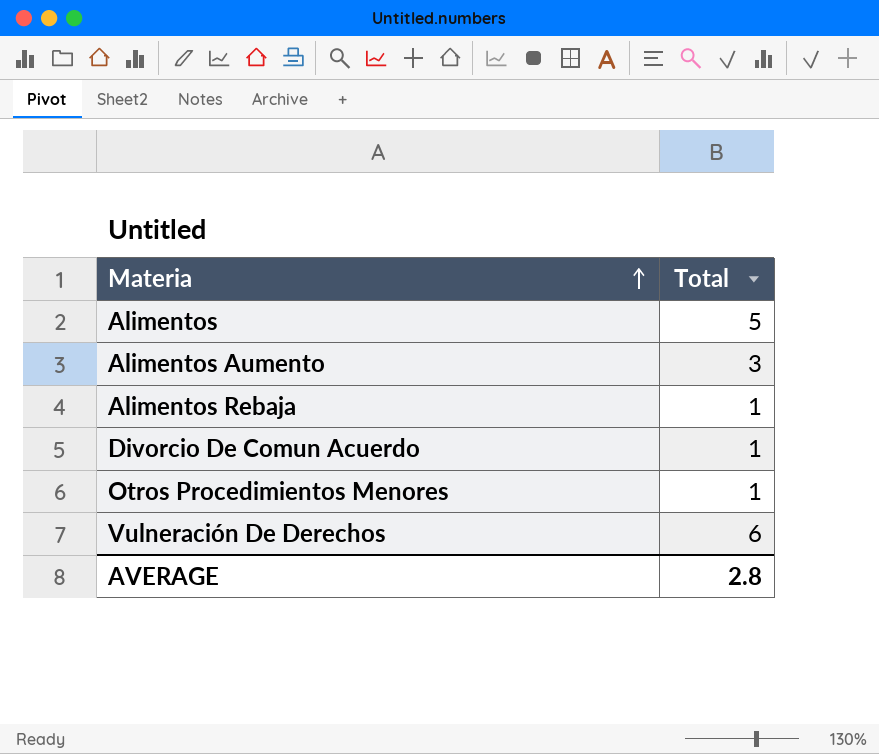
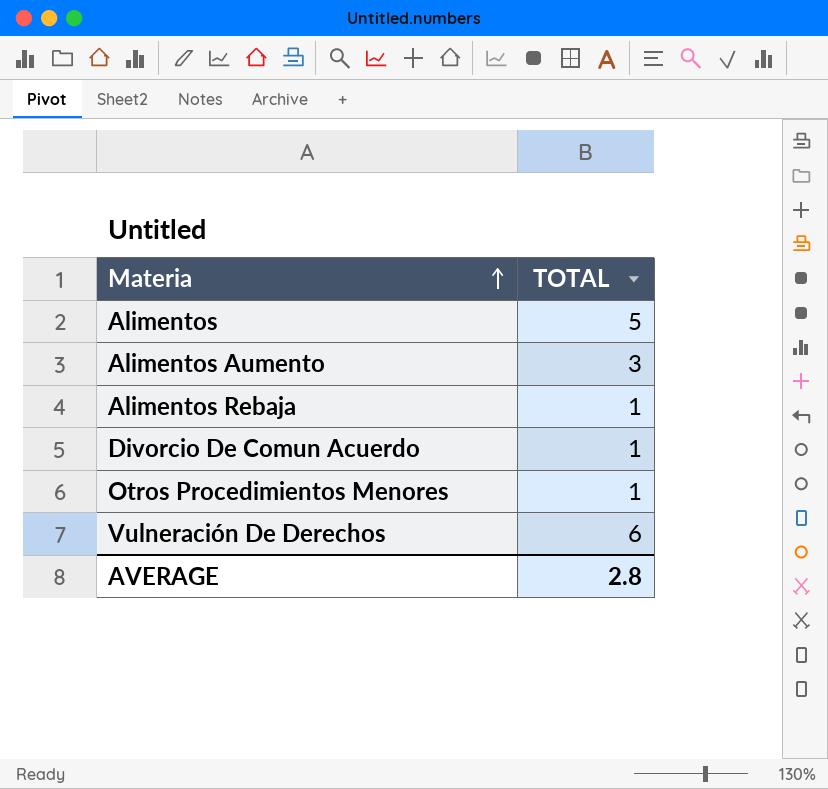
column name: Total -> TOTAL

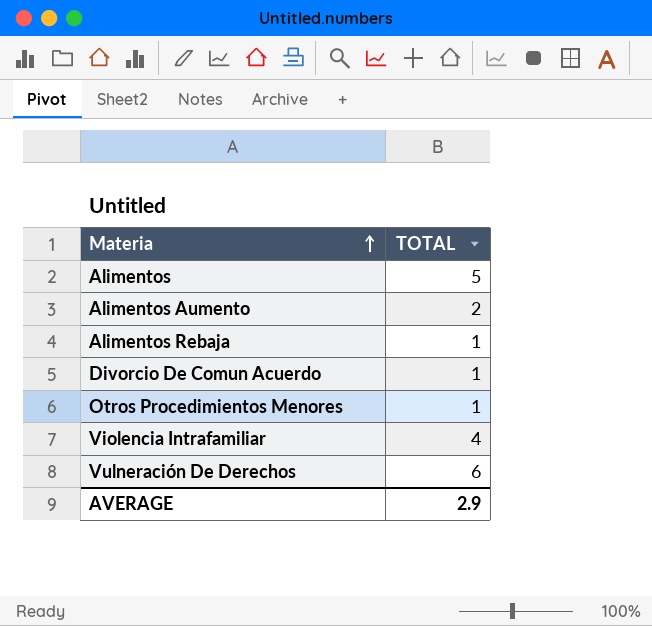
Alimentos Aumento | TOTAL: 3 -> 2
row Violencia Intrafamiliar: none -> 4
AVERAGE | TOTAL: 2.8 -> 2.9

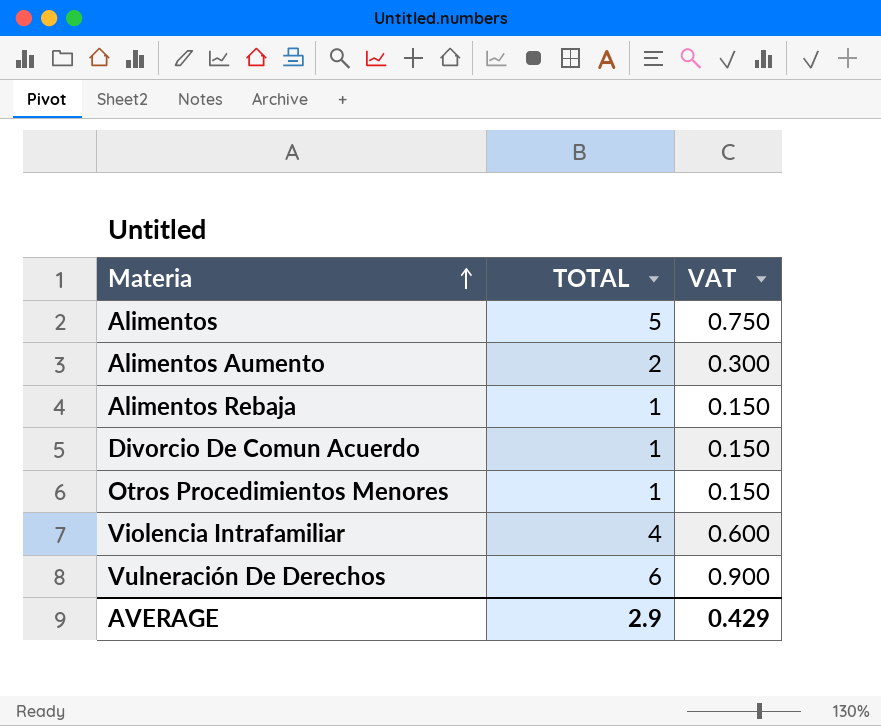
column VAT | formula: none -> [TOTAL] * 0.15

